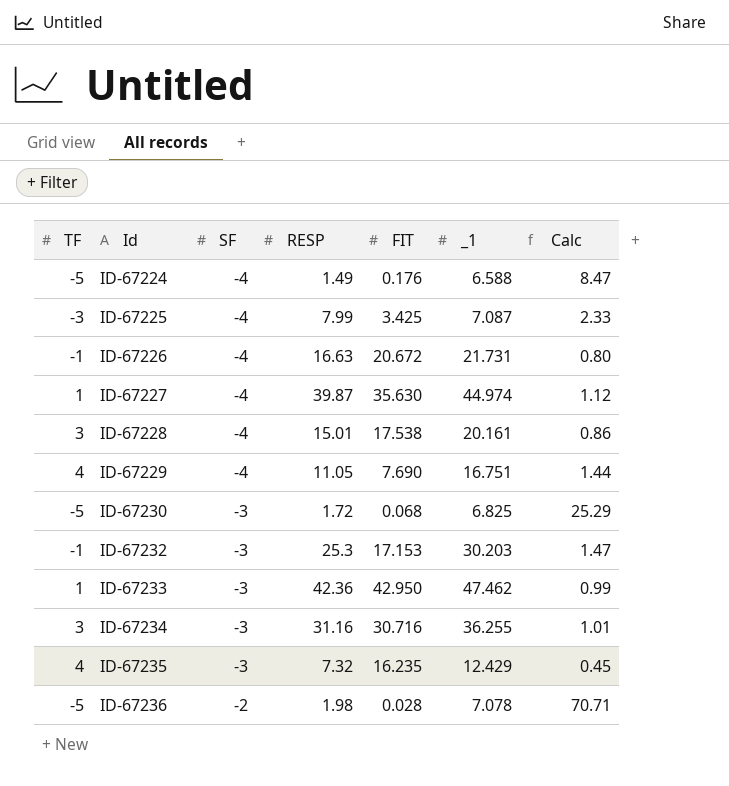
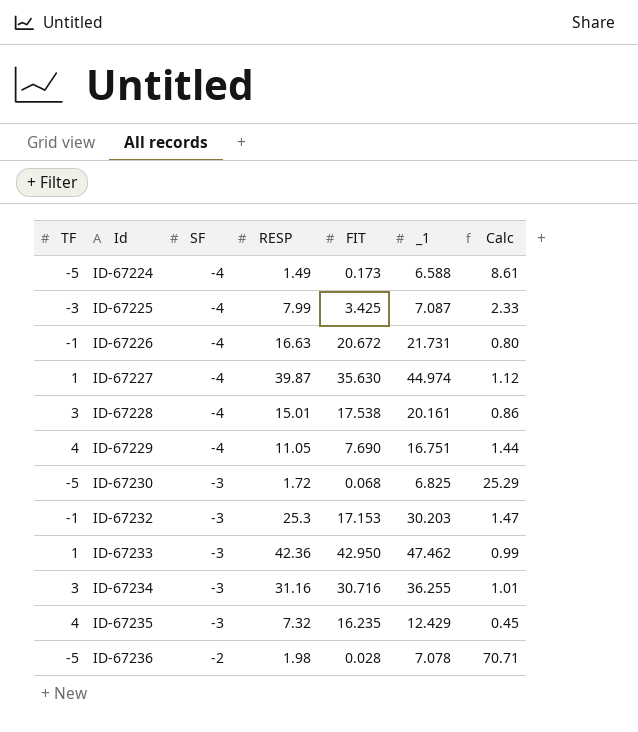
ID-67224 | FIT: 0.176 -> 0.173
ID-67224 | Calc: 8.47 -> 8.61

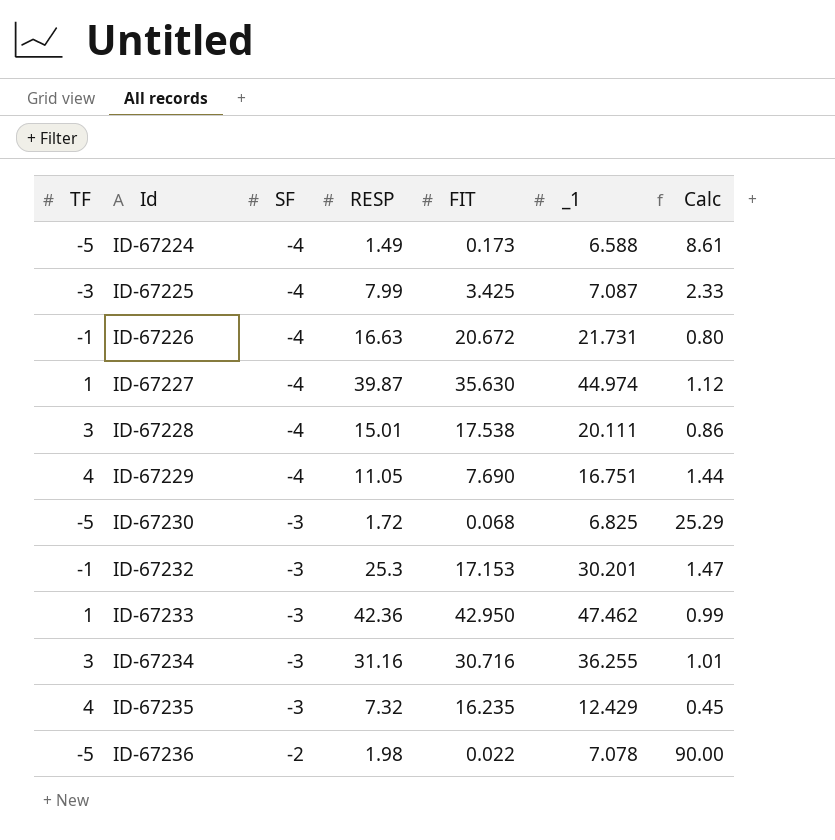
ID-67228 | _1: 20.161 -> 20.111
ID-67232 | _1: 30.203 -> 30.201
ID-67236 | FIT: 0.028 -> 0.022
ID-67236 | Calc: 70.71 -> 90.00

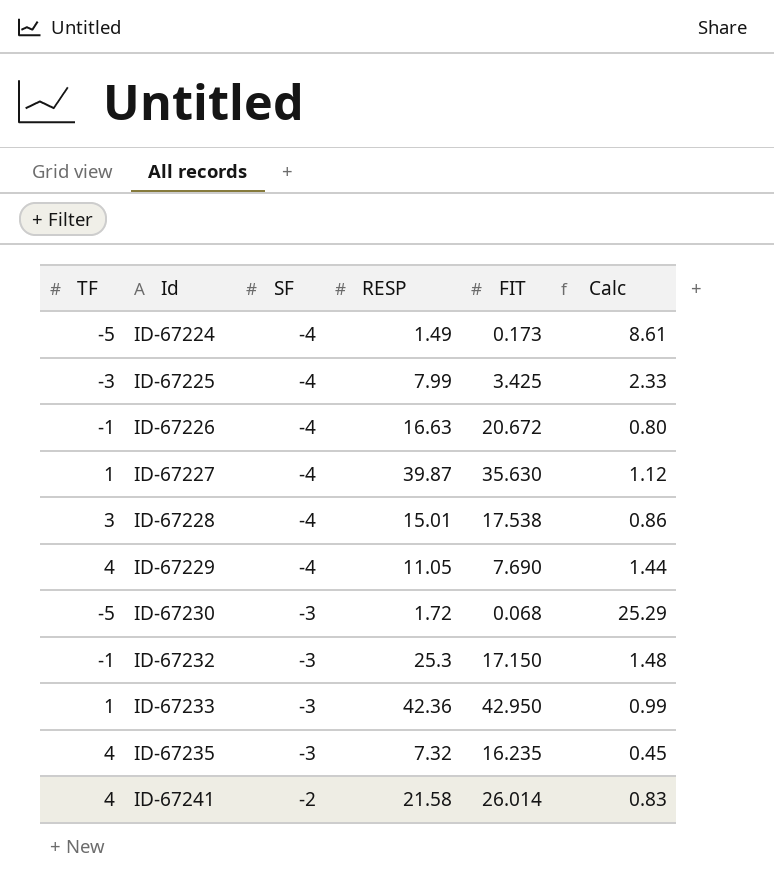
column _1 | position: 6 -> none
row ID-67234: 3 | -3 | 31.16 | 30.716 | 36.255 | 1.01 -> none
row ID-67236: -5 | -2 | 1.98 | 0.022 | 7.078 | 90.00 -> none
ID-67232 | FIT: 17.153 -> 17.150
ID-67232 | Calc: 1.47 -> 1.48
row ID-67241: none -> 4 | -2 | 21.58 | 26.014 | 0.83

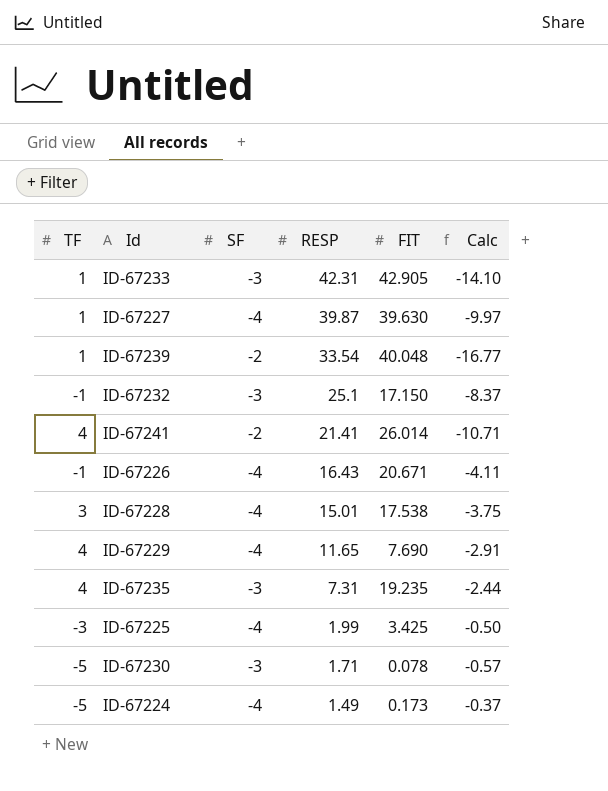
row order: Id ascending -> RESP descending
column Calc | formula: [RESP] / [FIT] -> [RESP] / [SF]
ID-67233 | RESP: 42.36 -> 42.31
ID-67233 | FIT: 42.950 -> 42.905
ID-67227 | FIT: 35.630 -> 39.630
row ID-67239: none -> 1 | -2 | 33.54 | 40.048 | -16.77
ID-67232 | RESP: 25.3 -> 25.1
ID-67241 | RESP: 21.58 -> 21.41
ID-67226 | RESP: 16.63 -> 16.43
ID-67226 | FIT: 20.672 -> 20.671
ID-67229 | RESP: 11.05 -> 11.65
ID-67235 | RESP: 7.32 -> 7.31
ID-67235 | FIT: 16.235 -> 19.235
ID-67225 | RESP: 7.99 -> 1.99
ID-67230 | RESP: 1.72 -> 1.71
ID-67230 | FIT: 0.068 -> 0.078

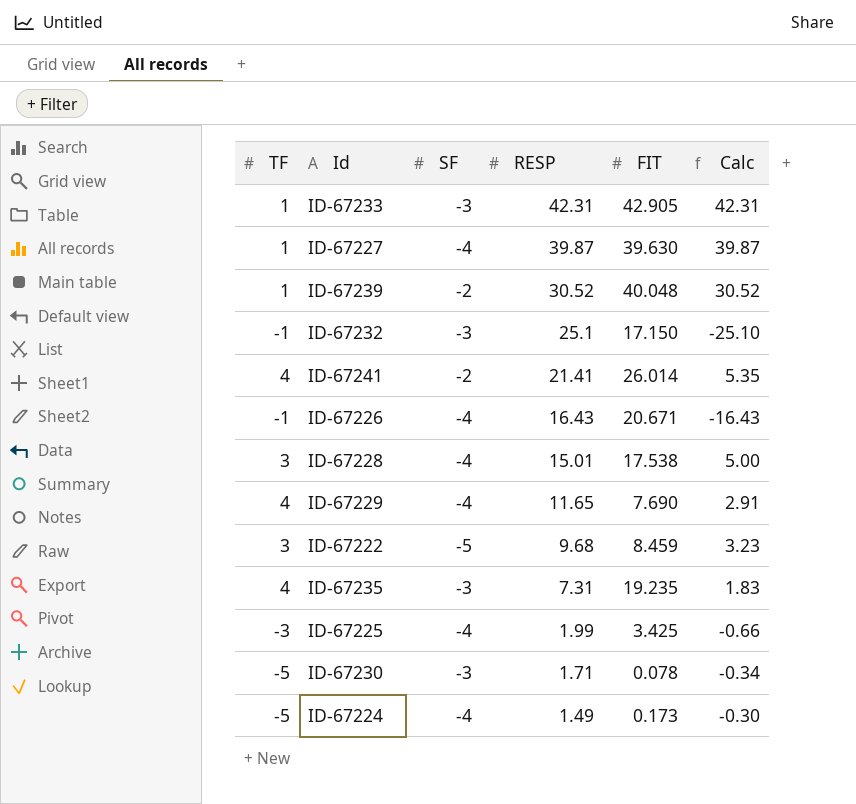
column Calc | formula: [RESP] / [SF] -> [RESP] / [TF]
ID-67239 | RESP: 33.54 -> 30.52
row ID-67222: none -> 3 | -5 | 9.68 | 8.459 | 3.23

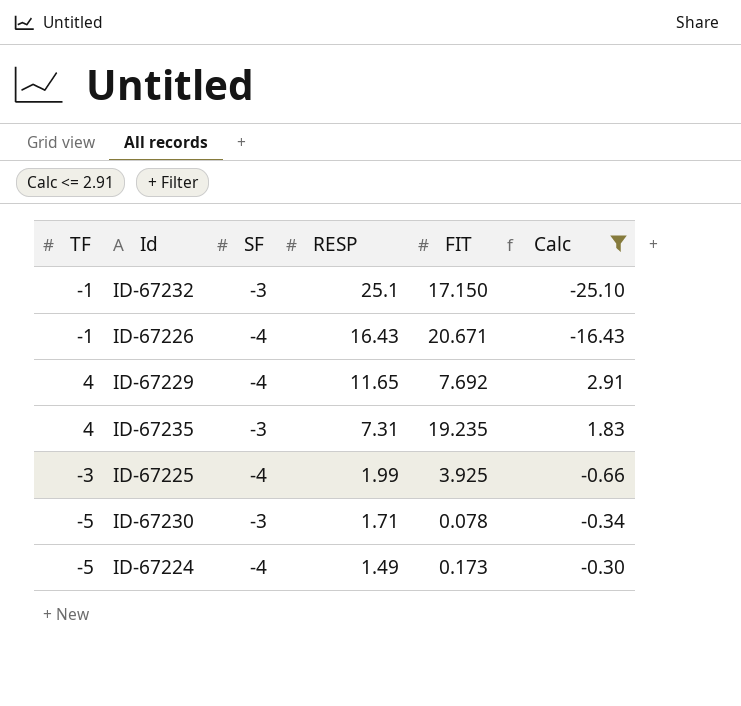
filter: none -> Calc <= 2.91
ID-67229 | FIT: 7.690 -> 7.692
ID-67225 | FIT: 3.425 -> 3.925

